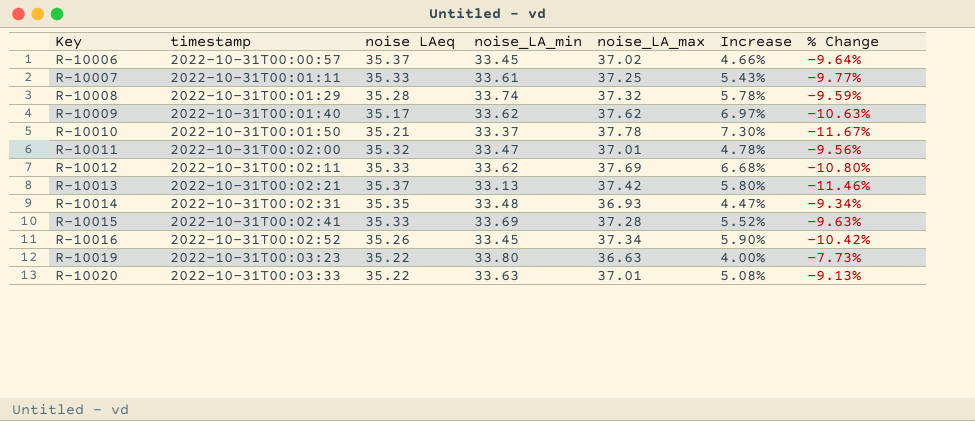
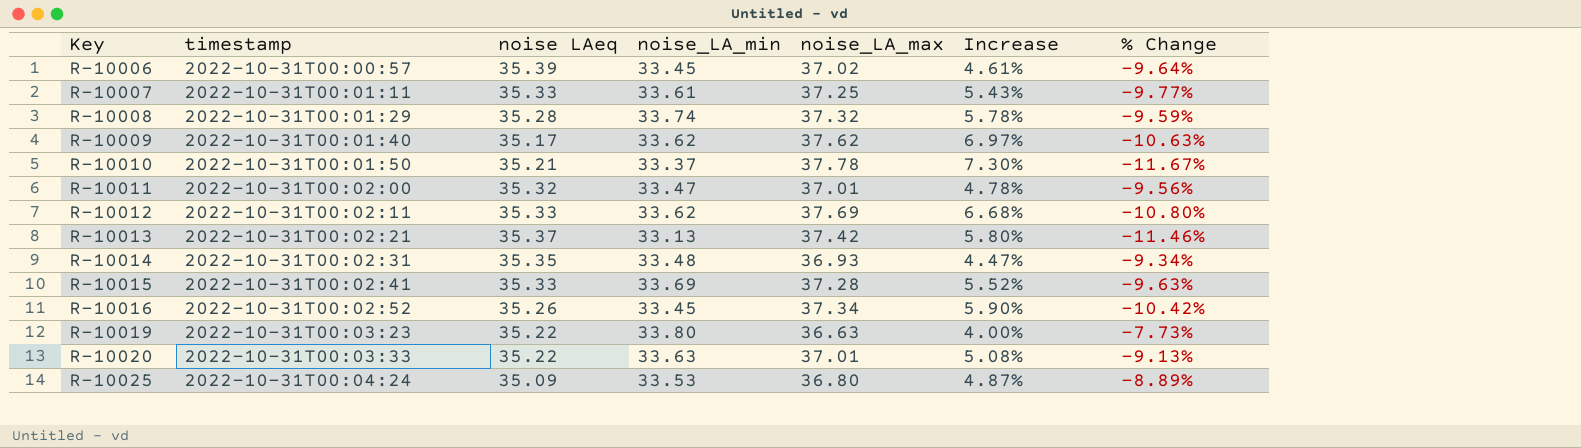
R-10006 | noise LAeq: 35.37 -> 35.39
R-10006 | Increase: 4.66% -> 4.61%
row R-10025: none -> 2022-10-31T00:04:24 | 35.09 | 33.53 | 36.80 | 4.87% | -8.89%

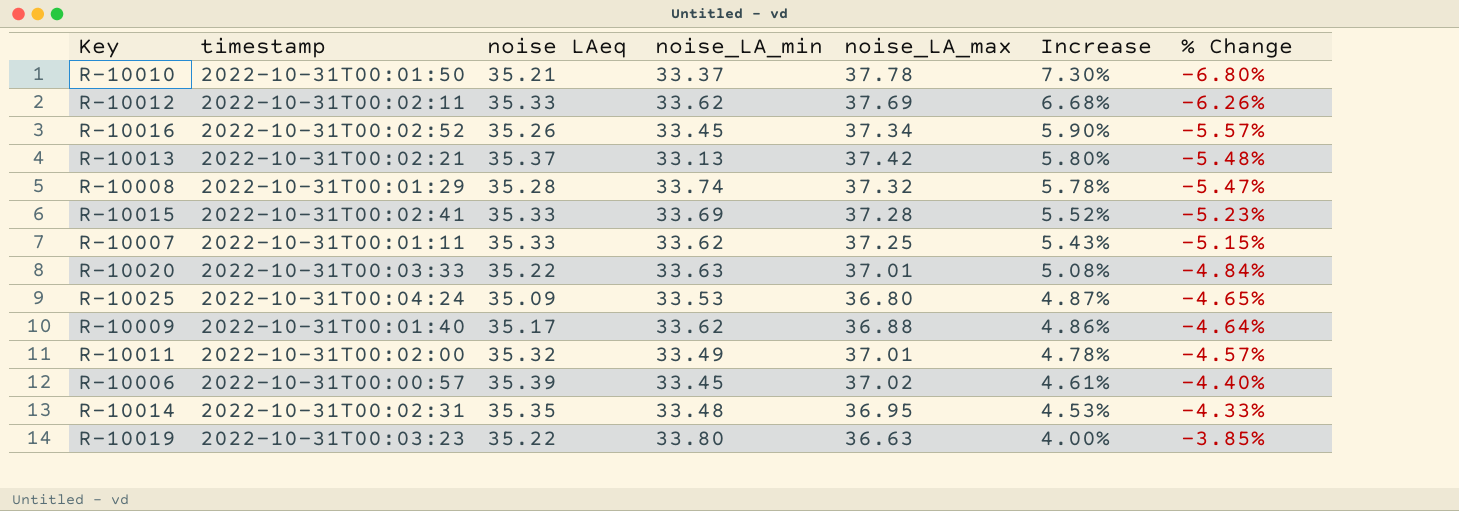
row order: Key ascending -> Increase descending
column % Change | formula: ([noise_LA_min] - [noise_LA_max]) / [noise_LA_max] -> ([noise LAeq] - [noise_LA_max]) / [noise_LA_max]
R-10007 | noise_LA_min: 33.61 -> 33.62
R-10009 | noise_LA_max: 37.62 -> 36.88
R-10009 | Increase: 6.97% -> 4.86%
R-10011 | noise_LA_min: 33.47 -> 33.49
R-10014 | noise_LA_max: 36.93 -> 36.95
R-10014 | Increase: 4.47% -> 4.53%

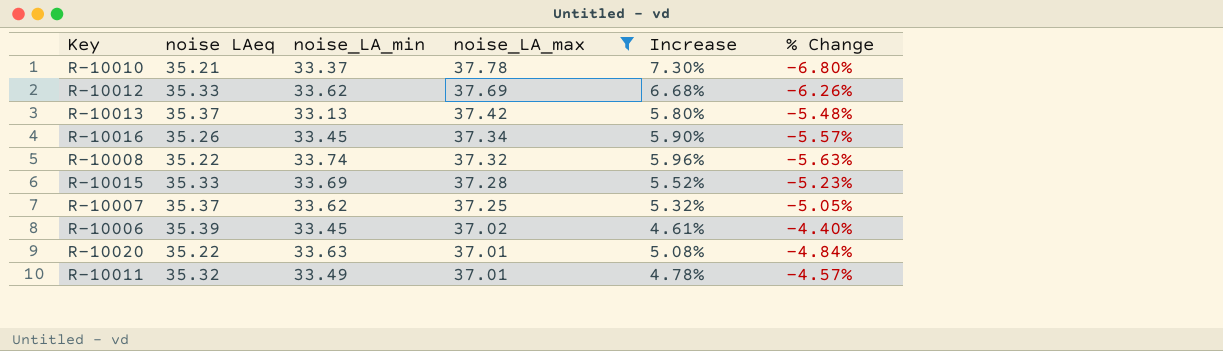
filter: none -> noise_LA_max >= 37.01
row order: Increase descending -> noise_LA_max descending
column timestamp | position: 2 -> none
R-10008 | noise LAeq: 35.28 -> 35.22
R-10008 | Increase: 5.78% -> 5.96%
R-10008 | % Change: -5.47% -> -5.63%
R-10007 | noise LAeq: 35.33 -> 35.37
R-10007 | Increase: 5.43% -> 5.32%
R-10007 | % Change: -5.15% -> -5.05%

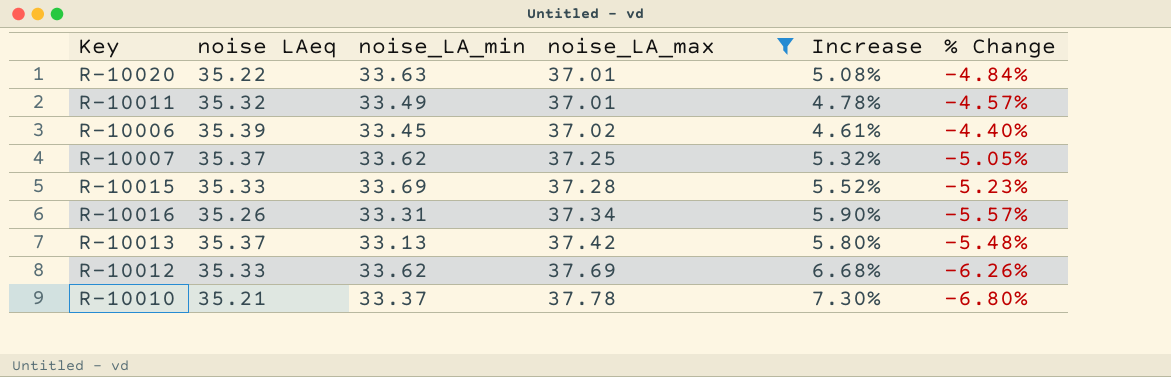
row order: noise_LA_max descending -> noise_LA_max ascending
row R-10008: 35.22 | 33.74 | 37.32 | 5.96% | -5.63% -> none
R-10016 | noise_LA_min: 33.45 -> 33.31

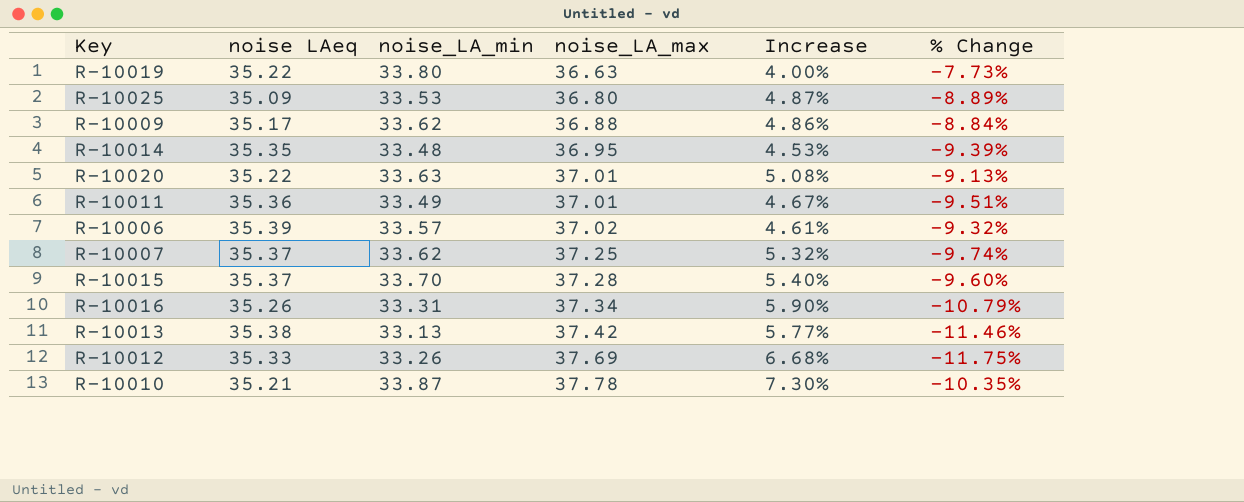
filter: noise_LA_max >= 37.01 -> none
column % Change | formula: ([noise LAeq] - [noise_LA_max]) / [noise_LA_max] -> ([noise_LA_min] - [noise_LA_max]) / [noise_LA_max]
R-10011 | noise LAeq: 35.32 -> 35.36
R-10011 | Increase: 4.78% -> 4.67%
R-10006 | noise_LA_min: 33.45 -> 33.57
R-10015 | noise LAeq: 35.33 -> 35.37
R-10015 | noise_LA_min: 33.69 -> 33.70
R-10015 | Increase: 5.52% -> 5.40%
R-10013 | noise LAeq: 35.37 -> 35.38
R-10013 | Increase: 5.80% -> 5.77%
R-10012 | noise_LA_min: 33.62 -> 33.26
R-10010 | noise_LA_min: 33.37 -> 33.87

